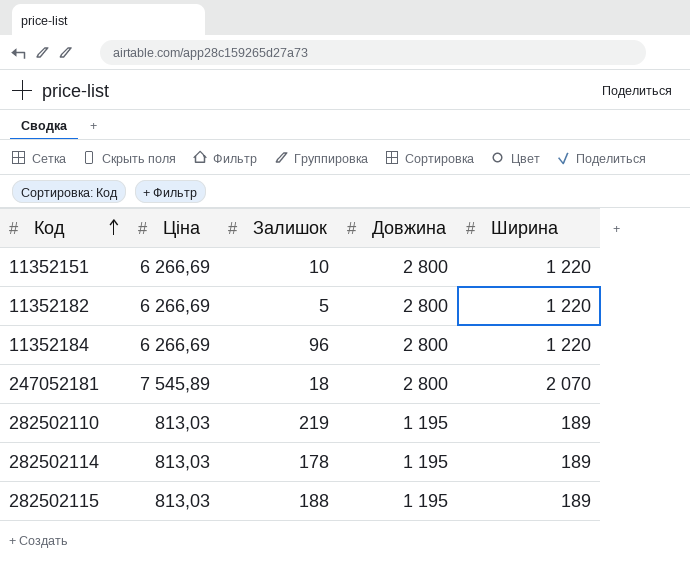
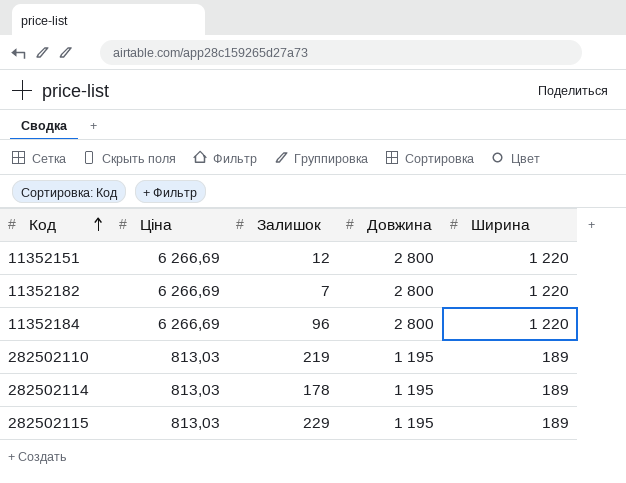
row 247052181: 7 545,89 | 18 | 2 800 | 2 070 -> none
11352151 | Залишок: 10 -> 12
11352182 | Залишок: 5 -> 7
282502115 | Залишок: 188 -> 229

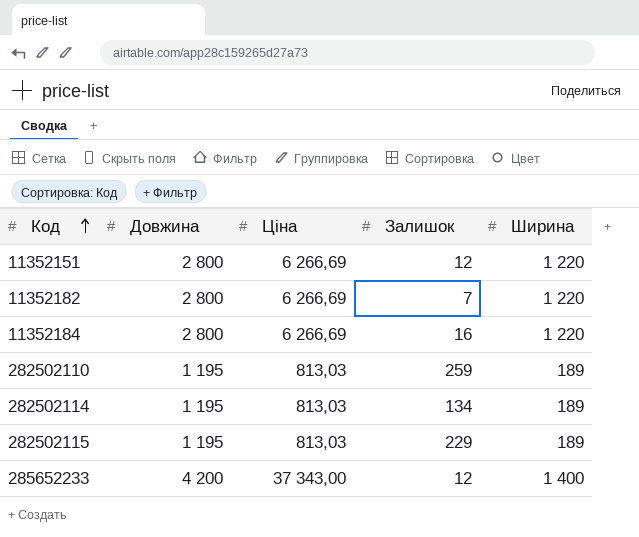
column Довжина | position: 4 -> 2
11352184 | Залишок: 96 -> 16
282502110 | Залишок: 219 -> 259
282502114 | Залишок: 178 -> 134
row 285652233: none -> 4 200 | 37 343,00 | 12 | 1 400

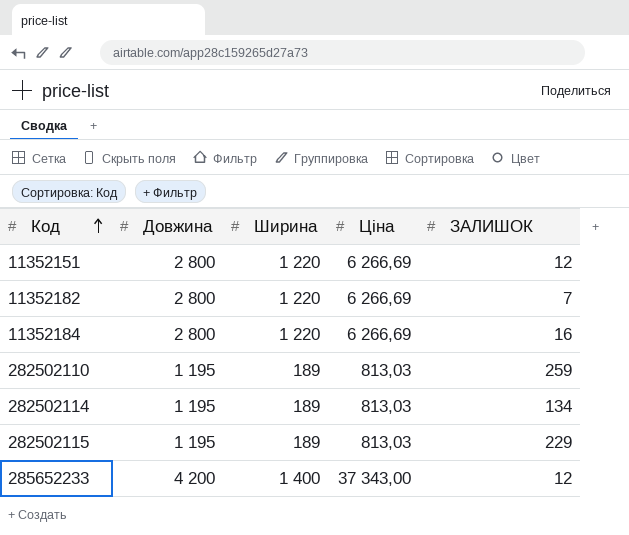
column Ширина | position: 5 -> 3
column name: Залишок -> ЗАЛИШОК

